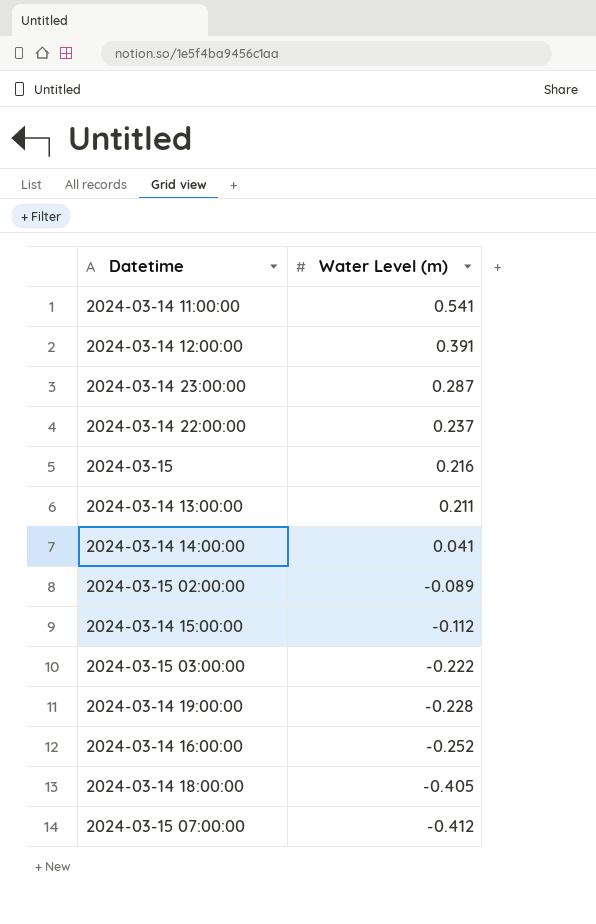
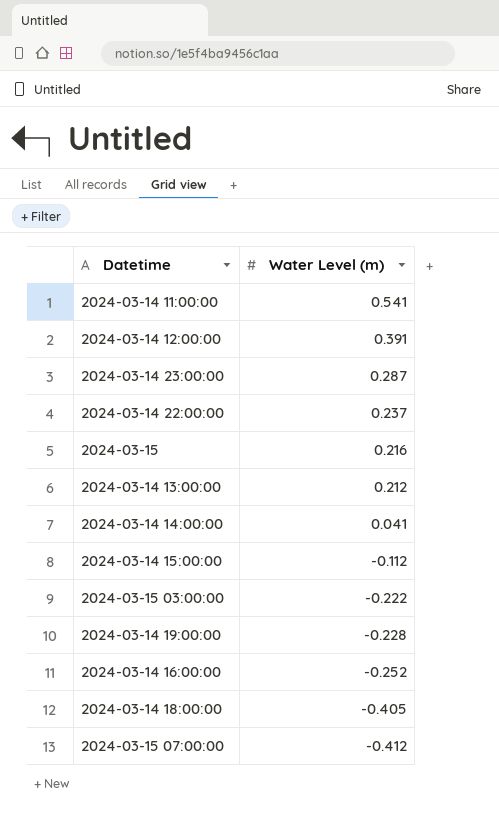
row 2024-03-15 02:00:00: -0.089 -> none
2024-03-14 13:00:00 | Water Level (m): 0.211 -> 0.212

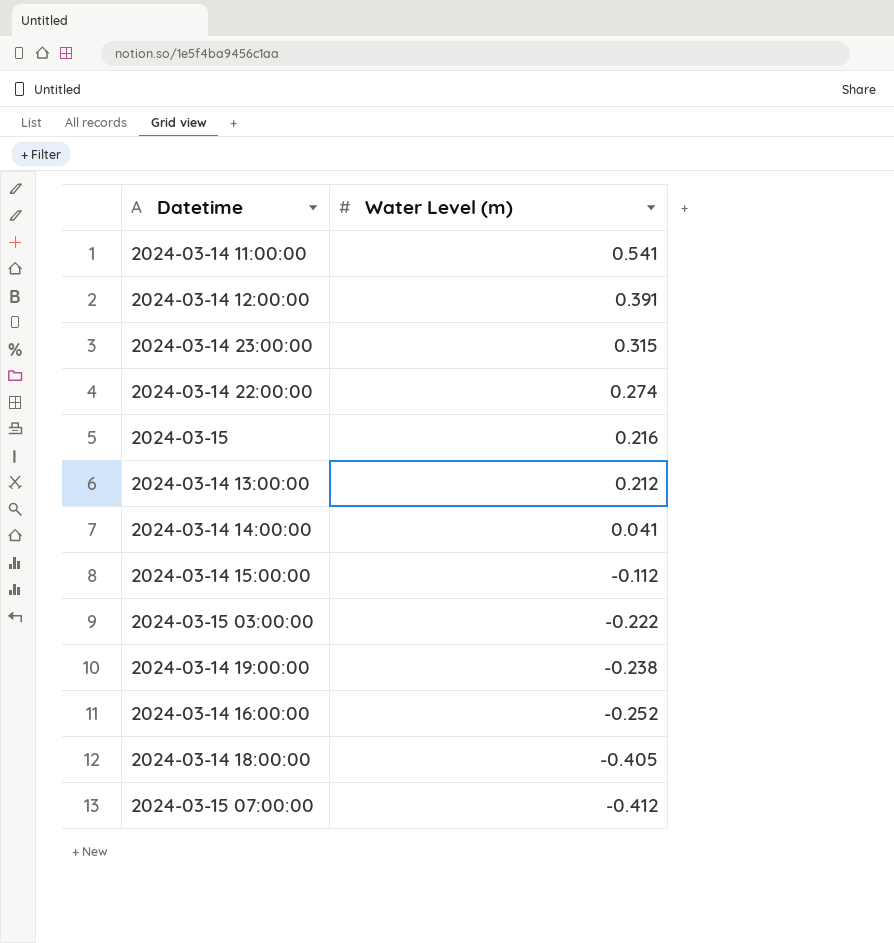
2024-03-14 23:00:00 | Water Level (m): 0.287 -> 0.315
2024-03-14 22:00:00 | Water Level (m): 0.237 -> 0.274
2024-03-14 19:00:00 | Water Level (m): -0.228 -> -0.238

